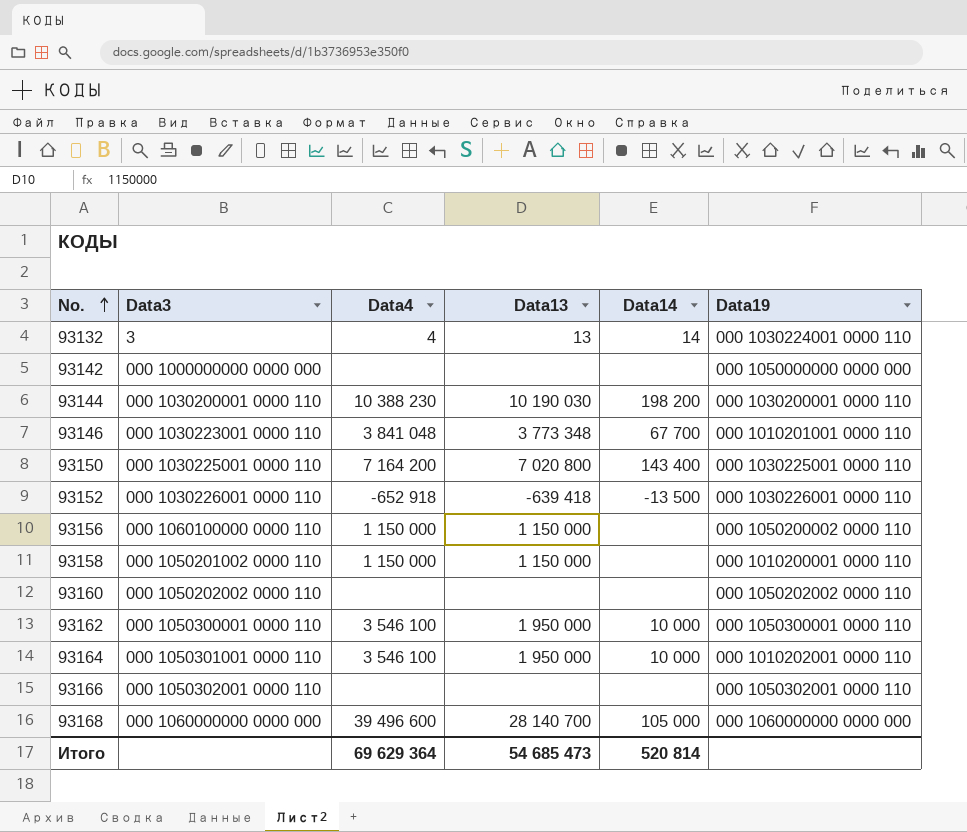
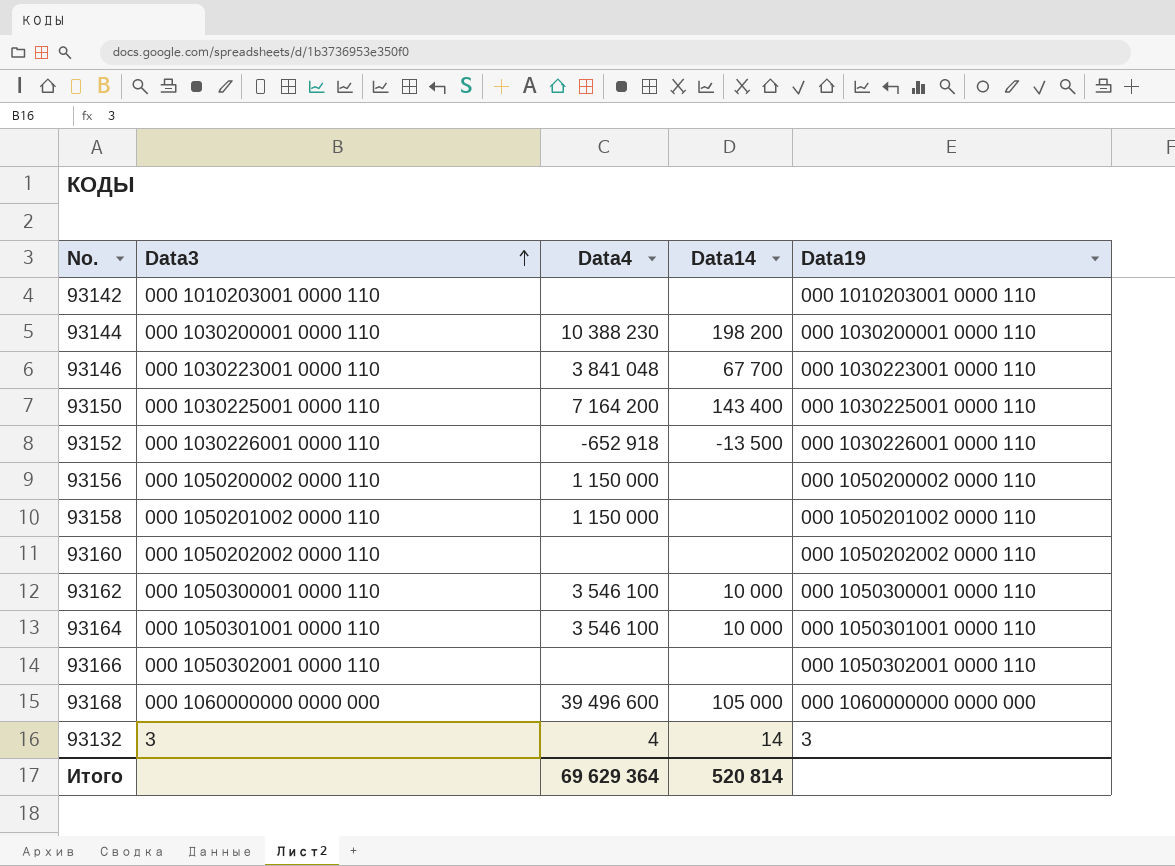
row order: No. ascending -> Data3 ascending
column Data13 | position: 4 -> none
93142 | Data3: 000 1000000000 0000 000 -> 000 1010203001 0000 110
93142 | Data19: 000 1050000000 0000 000 -> 000 1010203001 0000 110
93146 | Data19: 000 1010201001 0000 110 -> 000 1030223001 0000 110
93156 | Data3: 000 1060100000 0000 110 -> 000 1050200002 0000 110
93158 | Data19: 000 1010200001 0000 110 -> 000 1050201002 0000 110
93164 | Data19: 000 1010202001 0000 110 -> 000 1050301001 0000 110
93132 | Data19: 000 1030224001 0000 110 -> 3

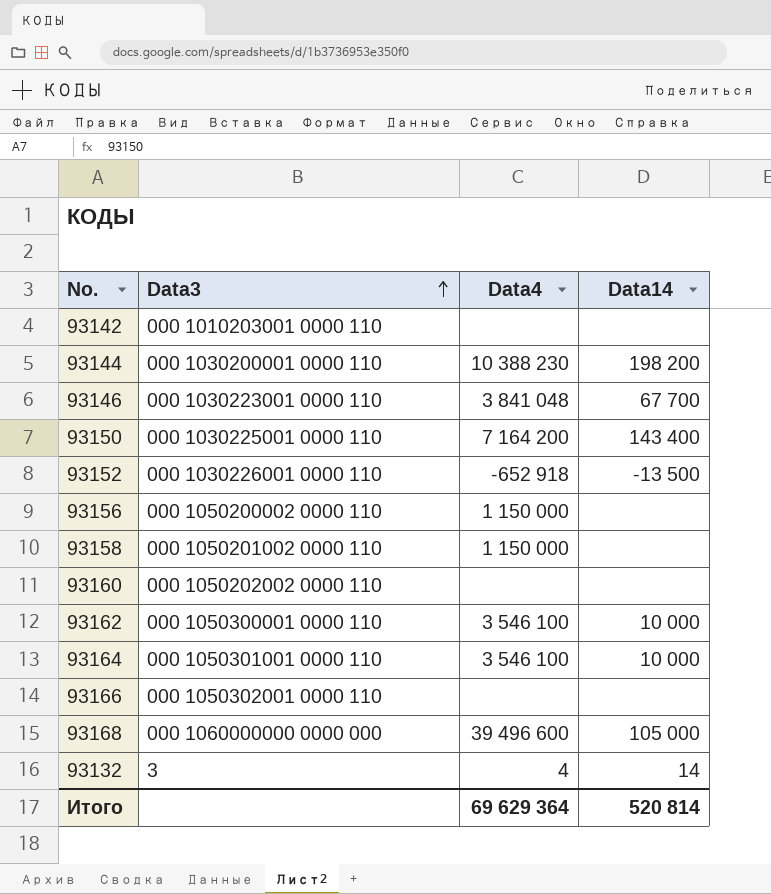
column Data19 | position: 5 -> none

